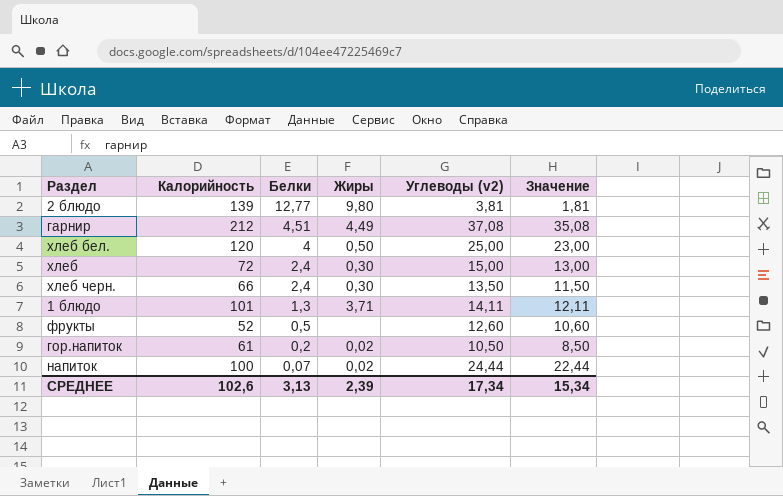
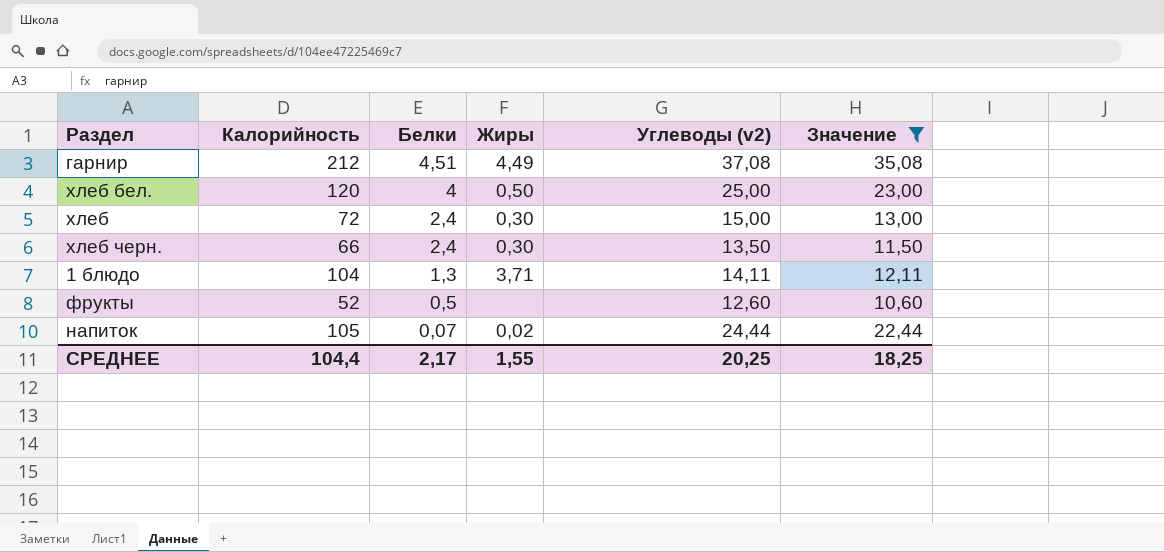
filter: none -> Значение >= 10,60
1 блюдо | Калорийность: 101 -> 104
напиток | Калорийность: 100 -> 105
СРЕДНЕЕ | Калорийность: 102,6 -> 104,4
СРЕДНЕЕ | Белки: 3,13 -> 2,17
СРЕДНЕЕ | Жиры: 2,39 -> 1,55
СРЕДНЕЕ | Углеводы (v2): 17,34 -> 20,25
СРЕДНЕЕ | Значение: 15,34 -> 18,25

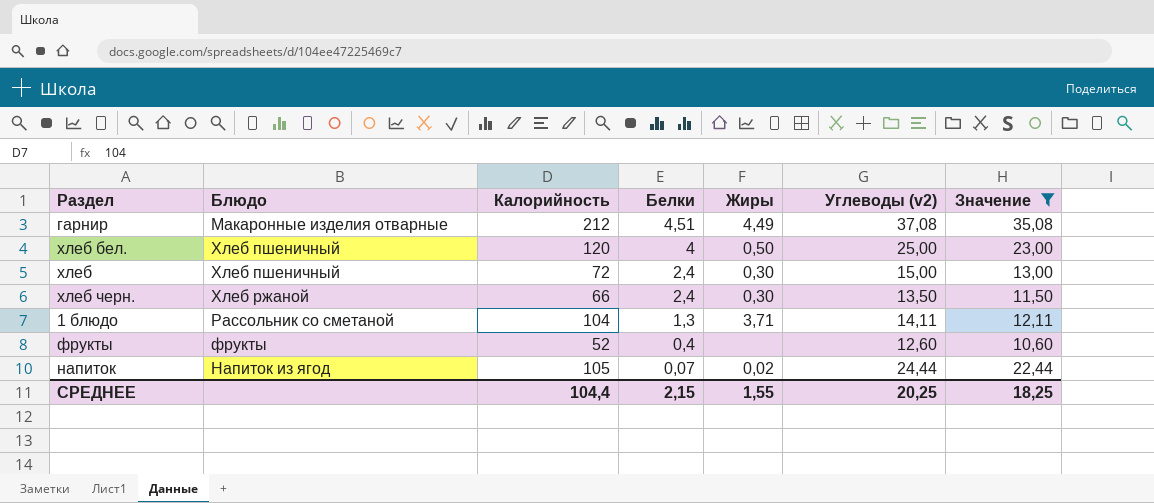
column Блюдо | position: none -> 2
фрукты | Белки: 0,5 -> 0,4
СРЕДНЕЕ | Белки: 2,17 -> 2,15

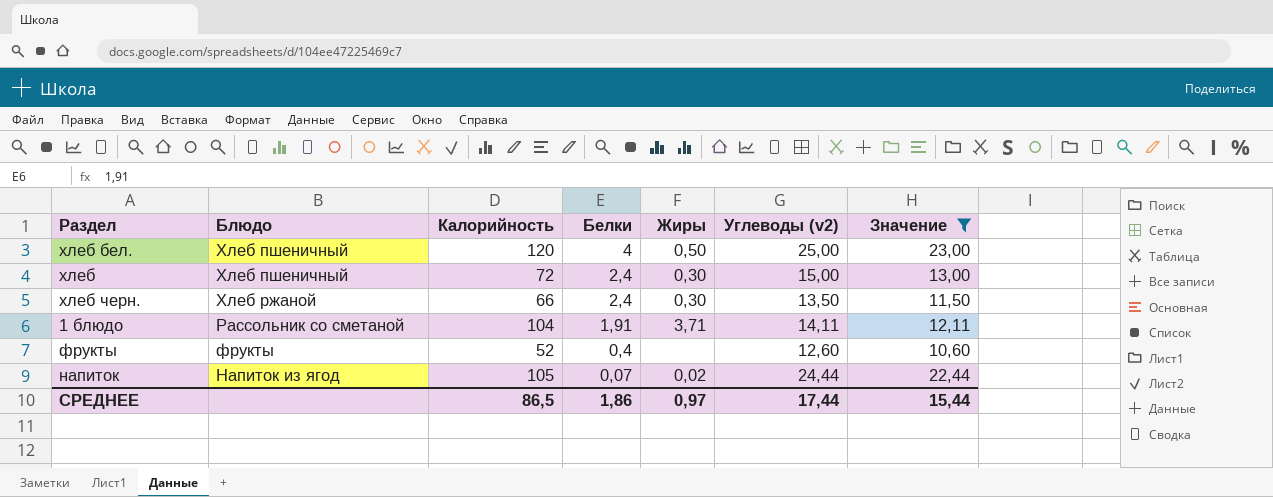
row гарнир: Макаронные изделия отварные | 212 | 4,51 | 4,49 | 37,08 | 35,08 -> none
1 блюдо | Белки: 1,3 -> 1,91
СРЕДНЕЕ | Калорийность: 104,4 -> 86,5
СРЕДНЕЕ | Белки: 2,15 -> 1,86
СРЕДНЕЕ | Жиры: 1,55 -> 0,97
СРЕДНЕЕ | Углеводы (v2): 20,25 -> 17,44
СРЕДНЕЕ | Значение: 18,25 -> 15,44

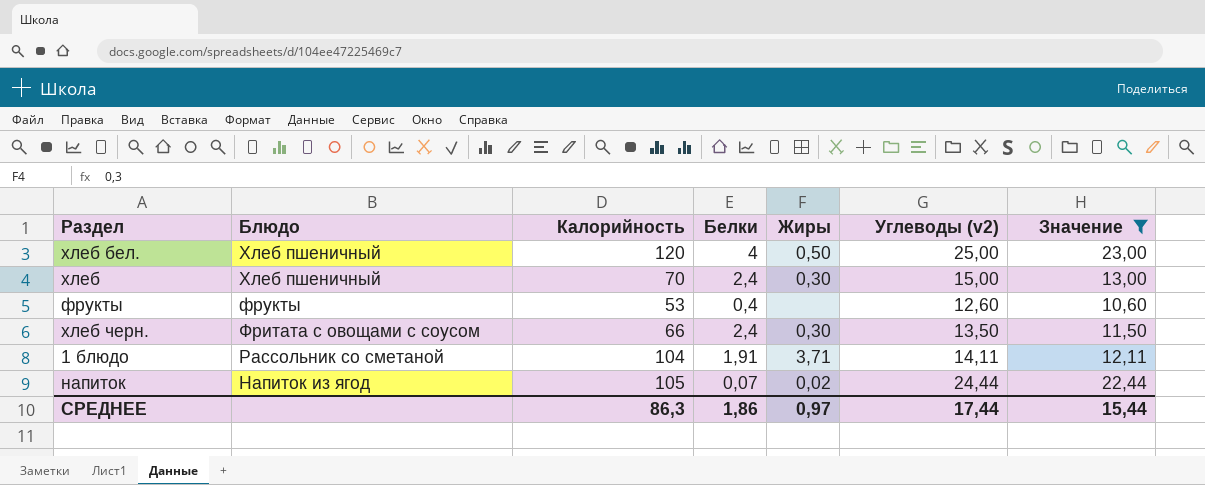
row order: Белки descending -> Блюдо descending
хлеб | Калорийность: 72 -> 70
фрукты | Калорийность: 52 -> 53
хлеб черн. | Блюдо: Хлеб ржаной -> Фритата с овощами с соусом
СРЕДНЕЕ | Калорийность: 86,5 -> 86,3

